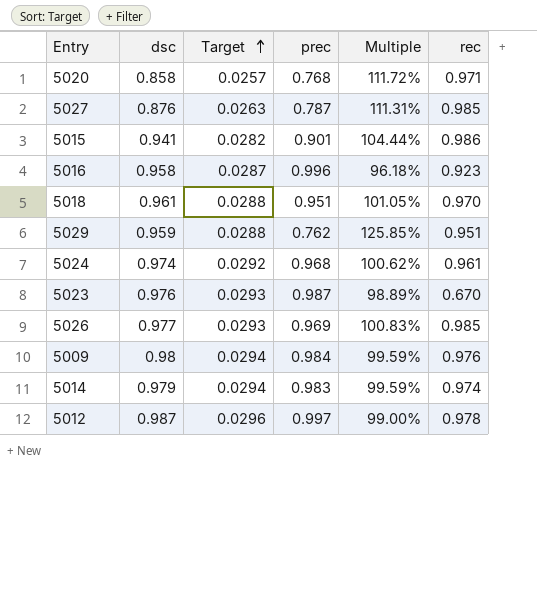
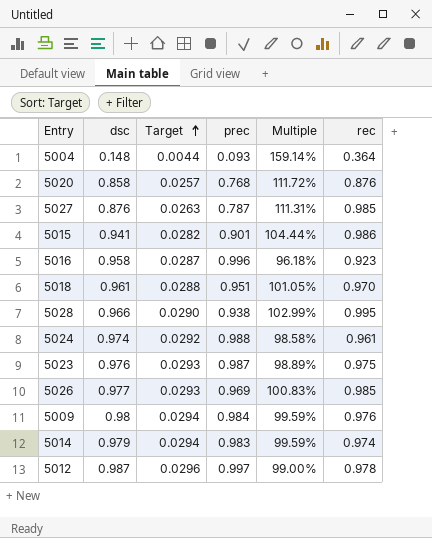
row 5029: 0.959 | 0.0288 | 0.762 | 125.85% | 0.951 -> none
row 5004: none -> 0.148 | 0.0044 | 0.093 | 159.14% | 0.364
5020 | rec: 0.971 -> 0.876
row 5028: none -> 0.966 | 0.0290 | 0.938 | 102.99% | 0.995
5024 | prec: 0.968 -> 0.988
5024 | Multiple: 100.62% -> 98.58%
5023 | rec: 0.670 -> 0.975

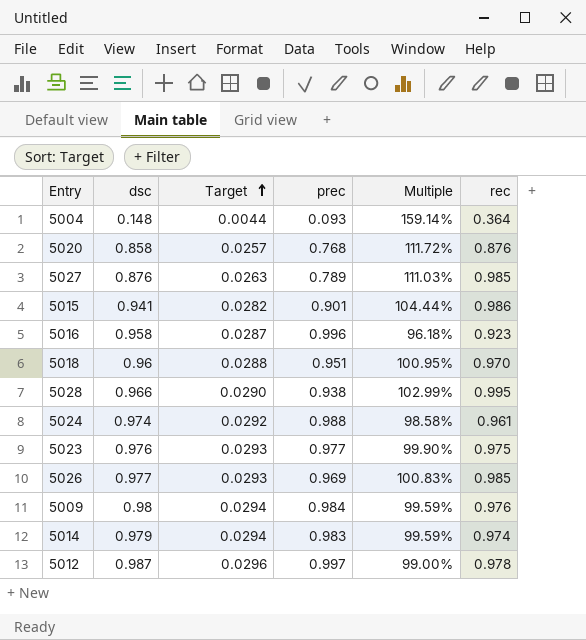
5027 | prec: 0.787 -> 0.789
5027 | Multiple: 111.31% -> 111.03%
5018 | dsc: 0.961 -> 0.96
5018 | Multiple: 101.05% -> 100.95%
5023 | prec: 0.987 -> 0.977
5023 | Multiple: 98.89% -> 99.90%

